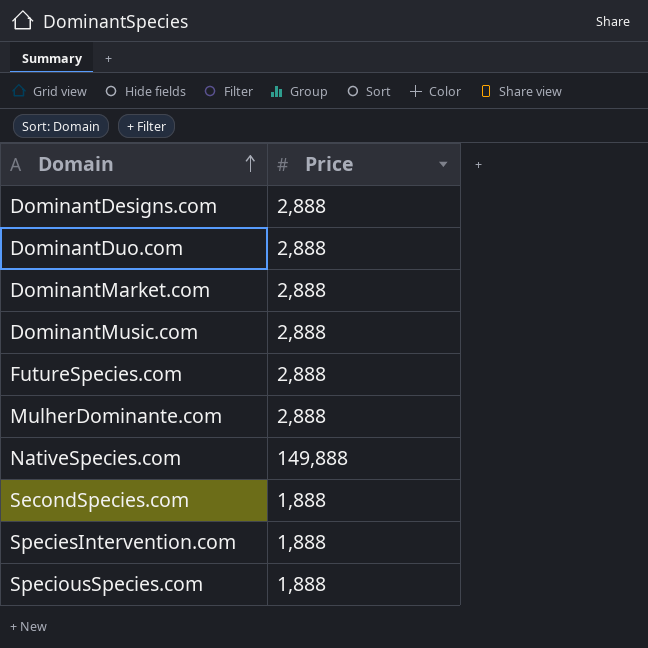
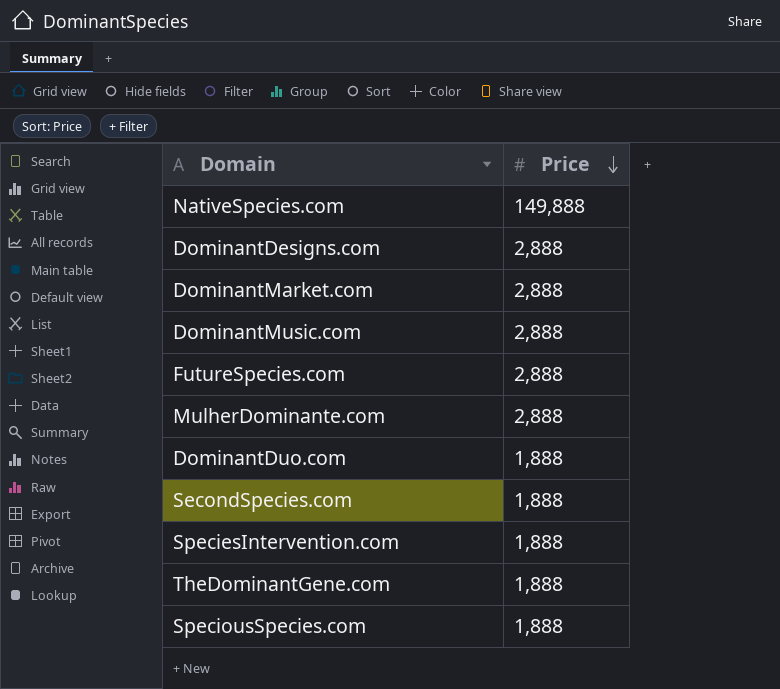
row order: Domain ascending -> Price descending
DominantDuo.com | Price: 2,888 -> 1,888
row TheDominantGene.com: none -> 1,888

